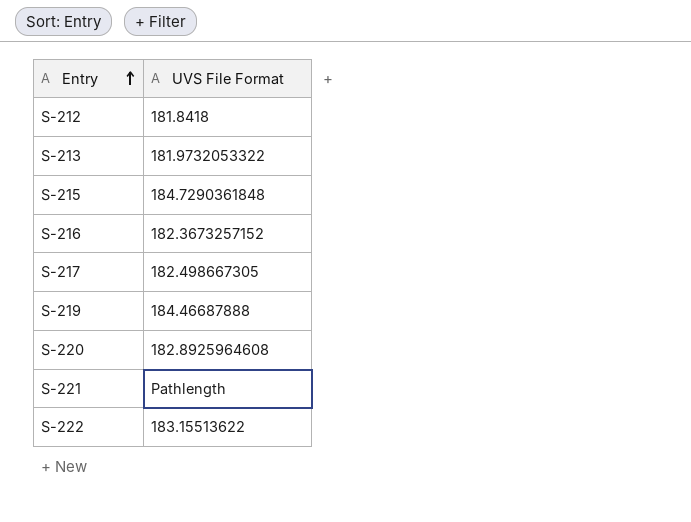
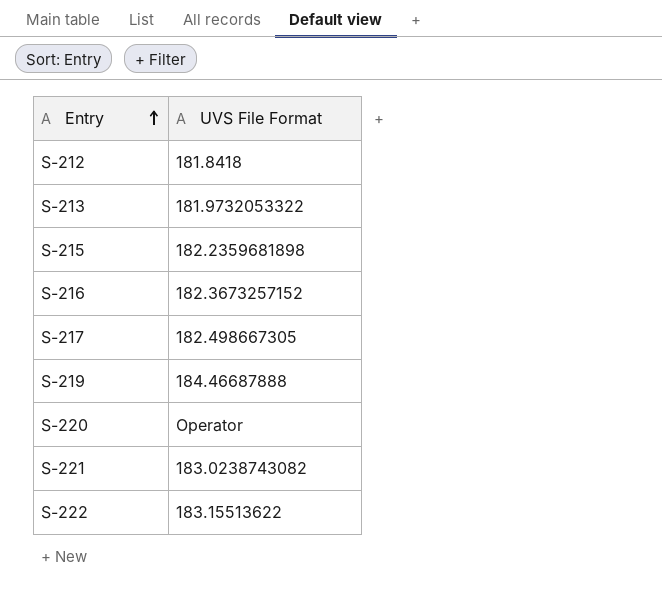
S-215 | UVS File Format: 184.7290361848 -> 182.2359681898
S-220 | UVS File Format: 182.8925964608 -> Operator
S-221 | UVS File Format: Pathlength -> 183.0238743082

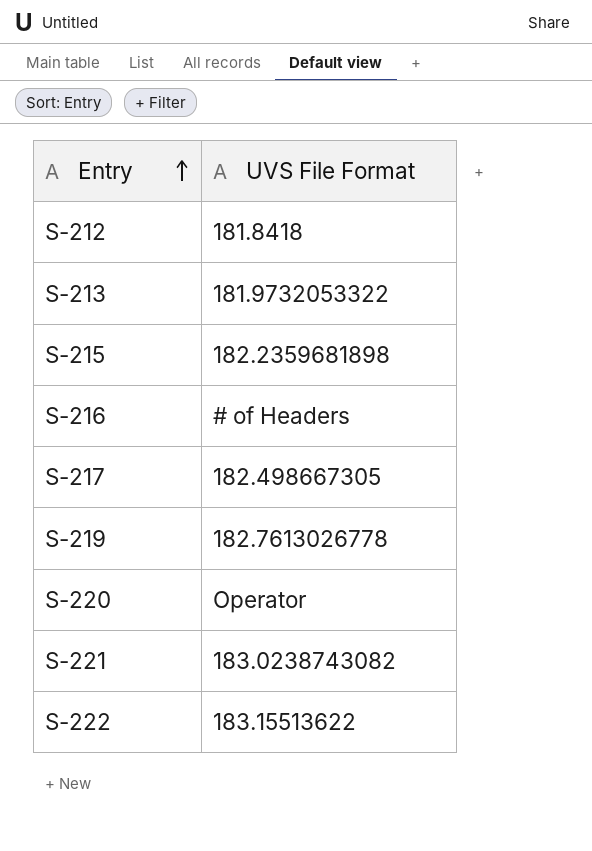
S-216 | UVS File Format: 182.3673257152 -> # of Headers
S-219 | UVS File Format: 184.46687888 -> 182.7613026778

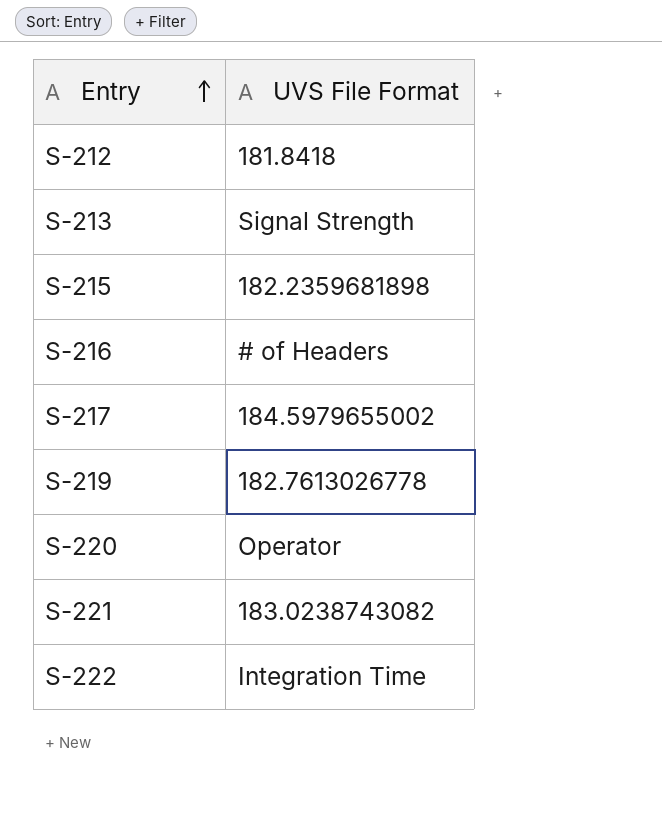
S-213 | UVS File Format: 181.9732053322 -> Signal Strength
S-217 | UVS File Format: 182.498667305 -> 184.5979655002
S-222 | UVS File Format: 183.15513622 -> Integration Time

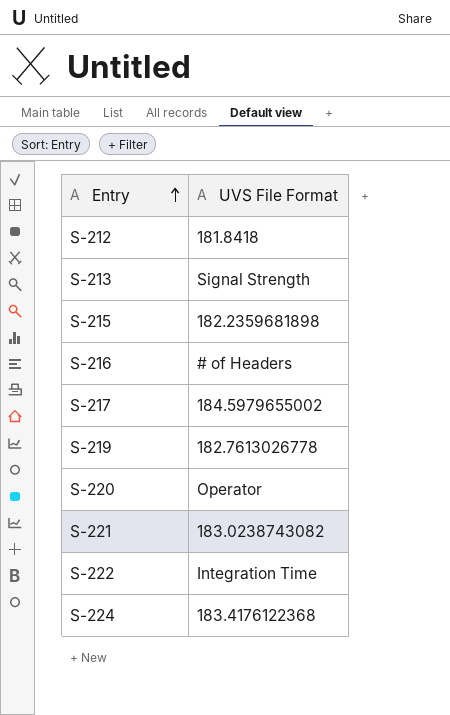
row S-224: none -> 183.4176122368

